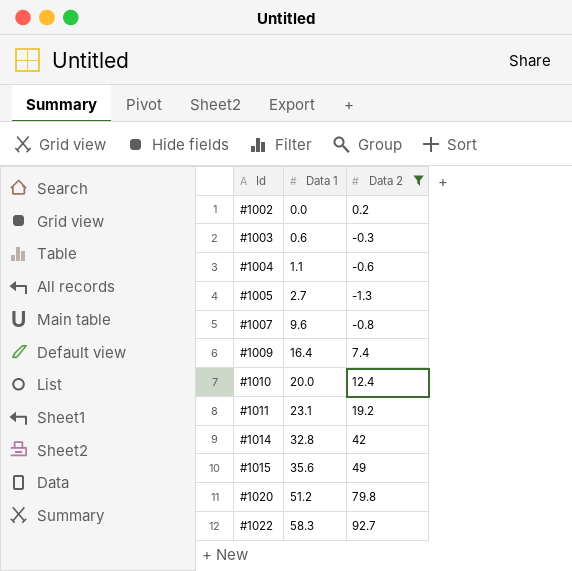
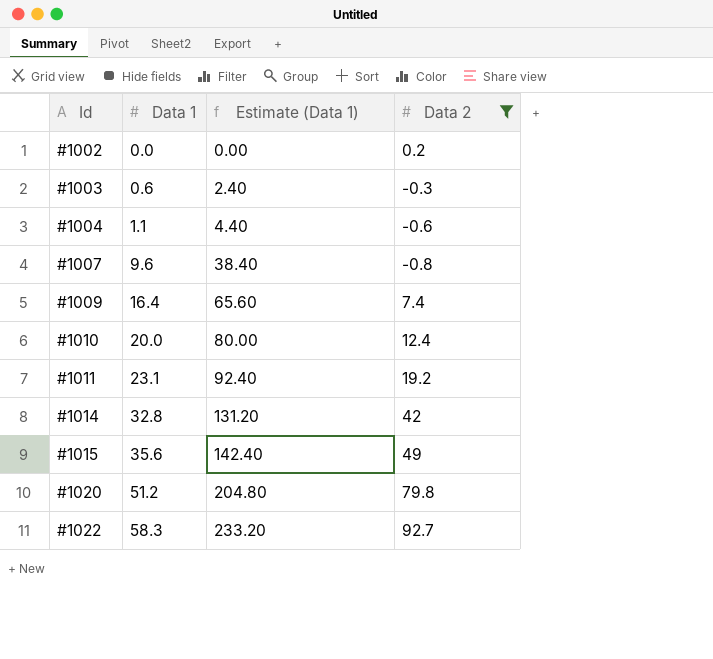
column Estimate (Data 1) | formula: none -> [Data 1] * 4
row #1005: 2.7 | -1.3 -> none

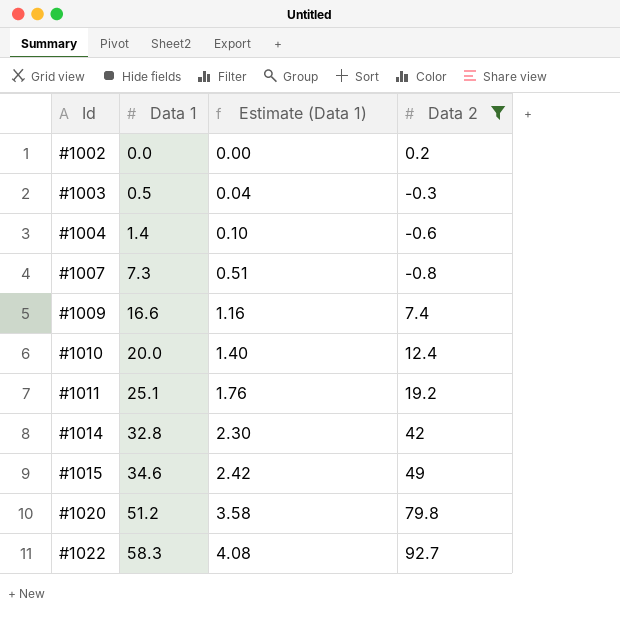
column Estimate (Data 1) | formula: [Data 1] * 4 -> [Data 1] * 0.07
#1003 | Data 1: 0.6 -> 0.5
#1004 | Data 1: 1.1 -> 1.4
#1007 | Data 1: 9.6 -> 7.3
#1009 | Data 1: 16.4 -> 16.6
#1011 | Data 1: 23.1 -> 25.1
#1015 | Data 1: 35.6 -> 34.6

